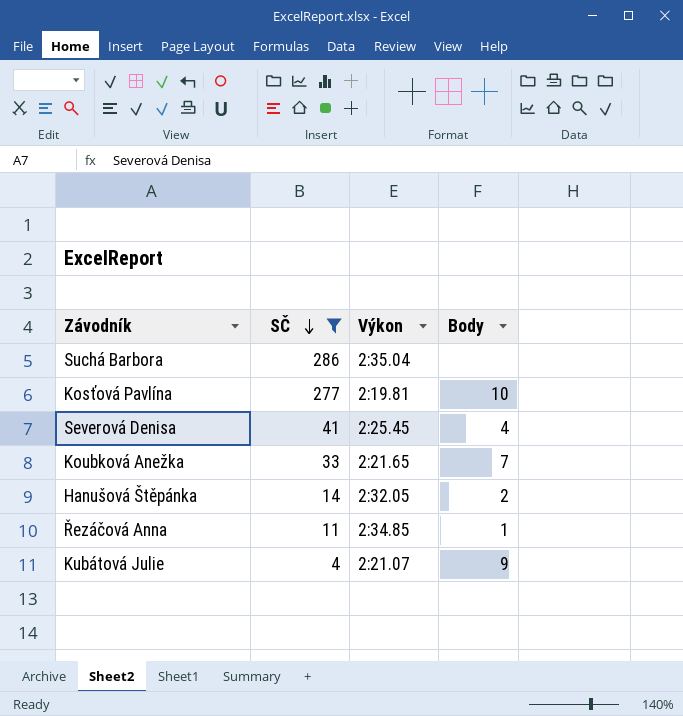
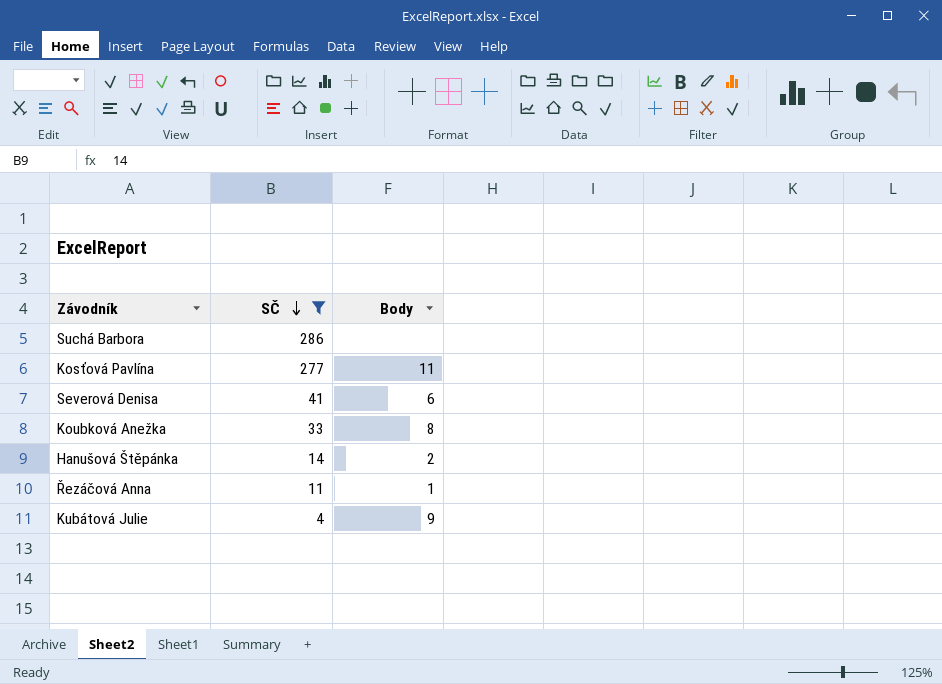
column Výkon | position: 3 -> none
Kosťová Pavlína | Body: 10 -> 11
Severová Denisa | Body: 4 -> 6
Koubková Anežka | Body: 7 -> 8

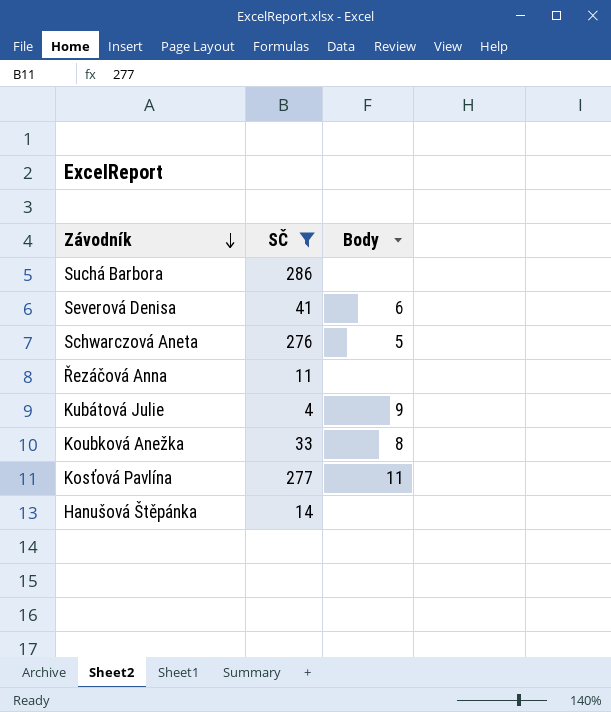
row order: SČ descending -> Závodník descending
row Schwarczová Aneta: none -> 276 | 5
Řezáčová Anna | Body: 1 -> none
Hanušová Štěpánka | Body: 2 -> none

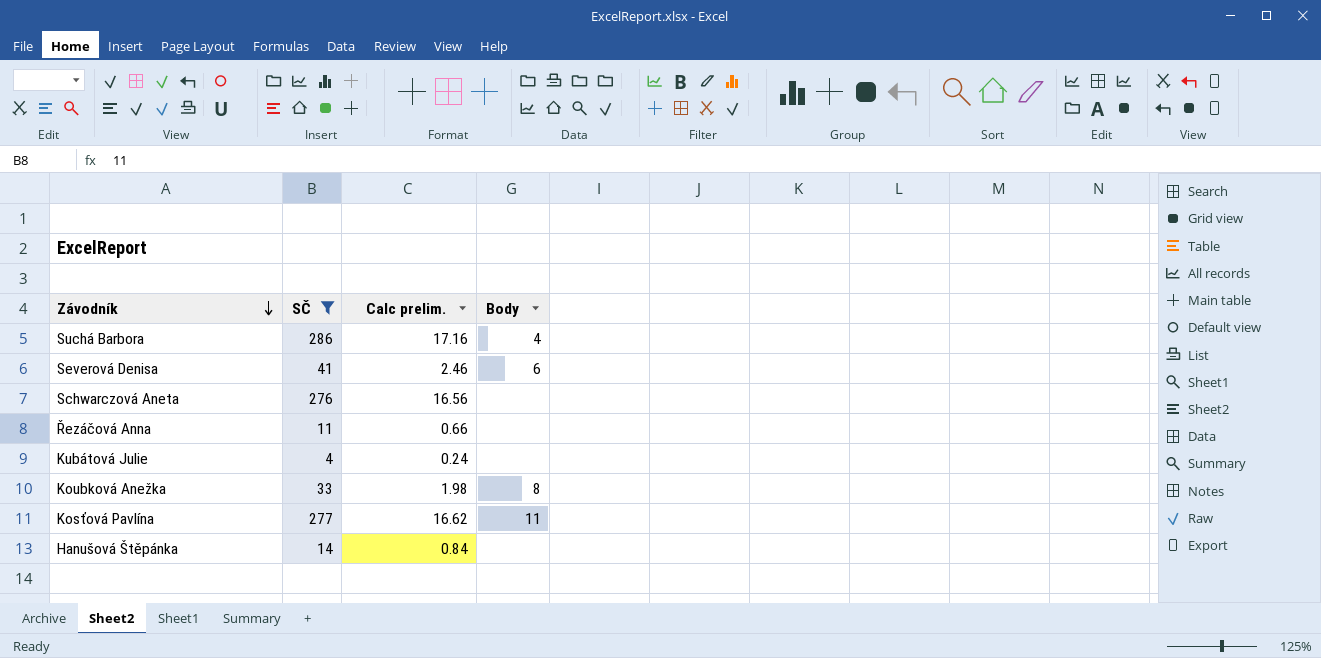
column Calc prelim. | formula: none -> [SČ] * 0.06
Suchá Barbora | Body: none -> 4
Schwarczová Aneta | Body: 5 -> none
Kubátová Julie | Body: 9 -> none

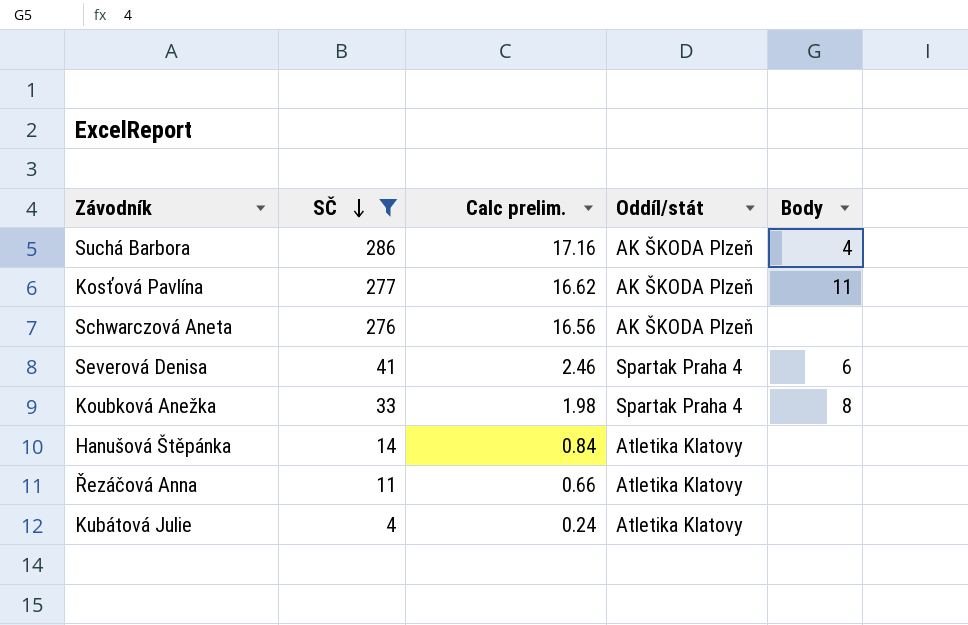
row order: Závodník descending -> SČ descending
column Oddíl/stát | position: none -> 4

